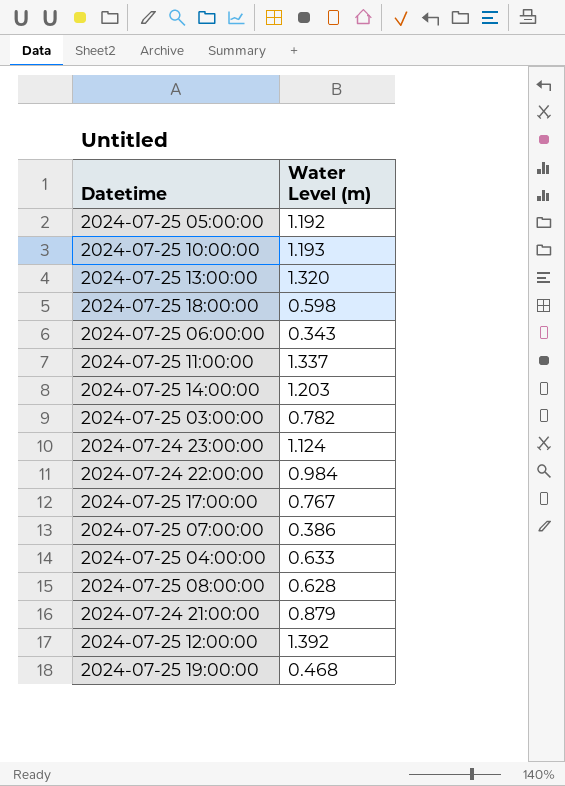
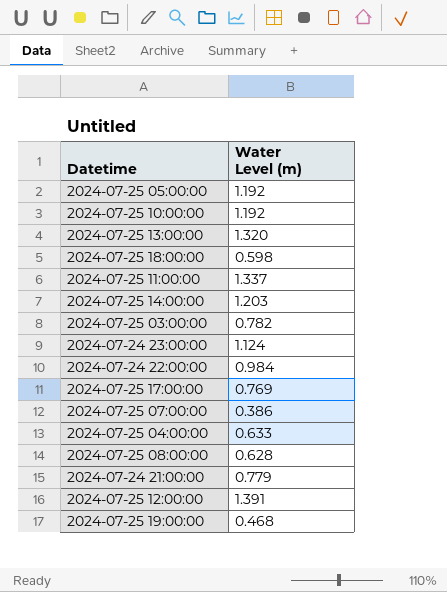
row 2024-07-25 06:00:00: 0.343 -> none
2024-07-25 10:00:00 | Water Level (m): 1.193 -> 1.192
2024-07-25 17:00:00 | Water Level (m): 0.767 -> 0.769
2024-07-24 21:00:00 | Water Level (m): 0.879 -> 0.779
2024-07-25 12:00:00 | Water Level (m): 1.392 -> 1.391

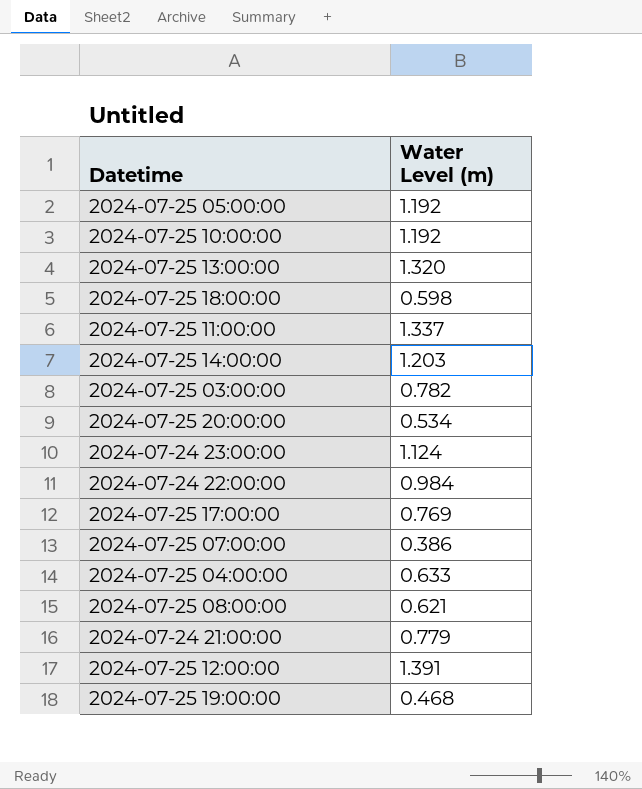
row 2024-07-25 20:00:00: none -> 0.534
2024-07-25 08:00:00 | Water Level (m): 0.628 -> 0.621

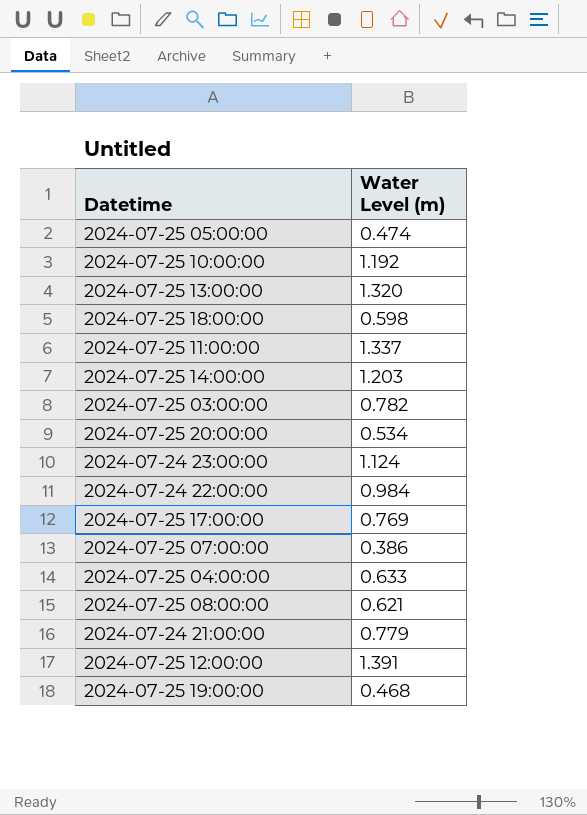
2024-07-25 05:00:00 | Water Level (m): 1.192 -> 0.474

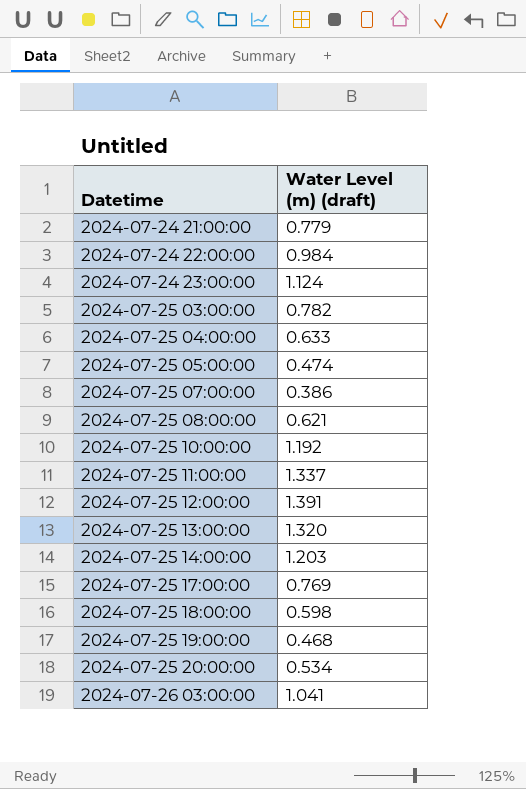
row order: none -> Datetime ascending
column name: Water Level (m) -> Water Level (m) (draft)
row 2024-07-26 03:00:00: none -> 1.041

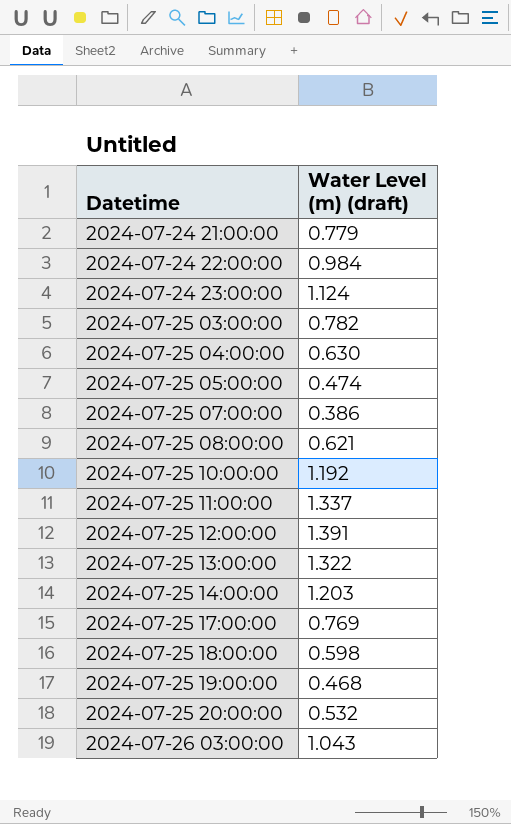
2024-07-25 04:00:00 | Water Level (m) (draft): 0.633 -> 0.630
2024-07-25 13:00:00 | Water Level (m) (draft): 1.320 -> 1.322
2024-07-25 20:00:00 | Water Level (m) (draft): 0.534 -> 0.532
2024-07-26 03:00:00 | Water Level (m) (draft): 1.041 -> 1.043

